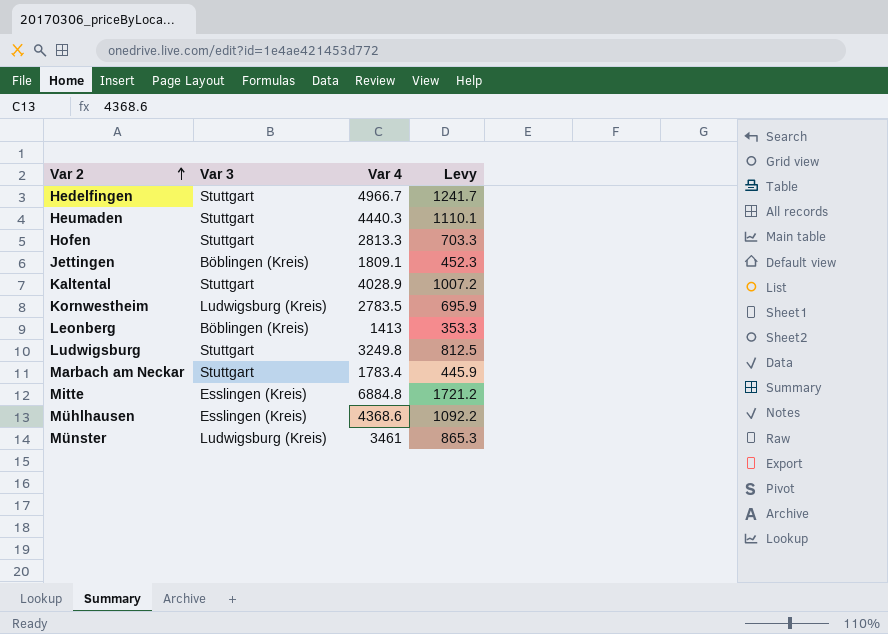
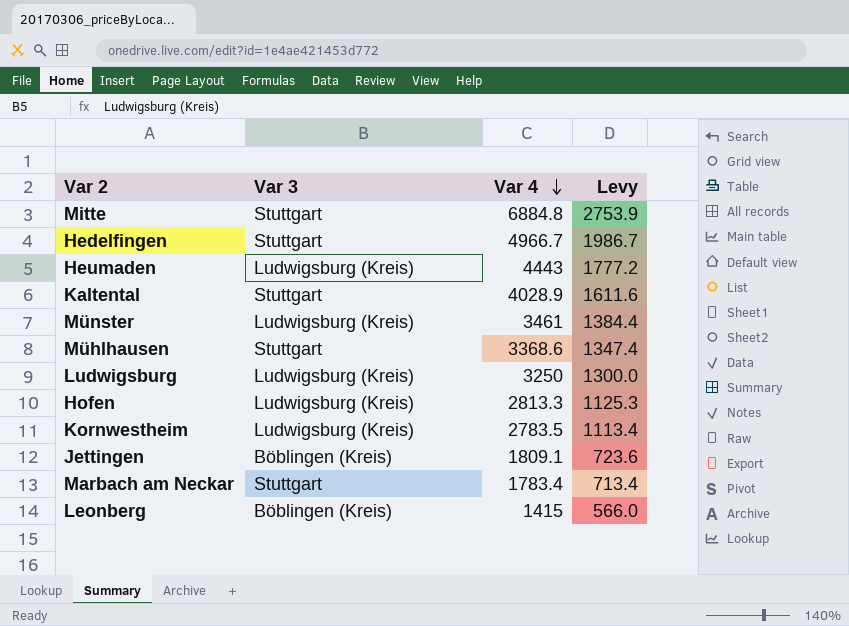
row order: Var 2 ascending -> Var 4 descending
column Levy | formula: [Var 4] * 0.25 -> [Var 4] * 0.4
Mitte | Var 3: Esslingen (Kreis) -> Stuttgart
Heumaden | Var 3: Stuttgart -> Ludwigsburg (Kreis)
Heumaden | Var 4: 4440.3 -> 4443
Mühlhausen | Var 3: Esslingen (Kreis) -> Stuttgart
Mühlhausen | Var 4: 4368.6 -> 3368.6
Ludwigsburg | Var 3: Stuttgart -> Ludwigsburg (Kreis)
Ludwigsburg | Var 4: 3249.8 -> 3250
Hofen | Var 3: Stuttgart -> Ludwigsburg (Kreis)
Leonberg | Var 4: 1413 -> 1415

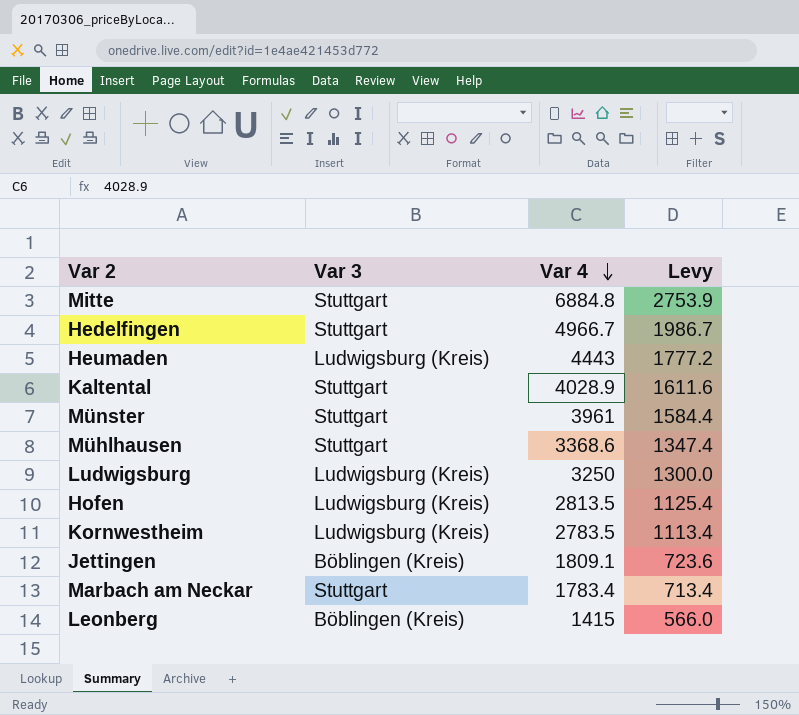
Münster | Var 3: Ludwigsburg (Kreis) -> Stuttgart
Münster | Var 4: 3461 -> 3961
Münster | Levy: 1384.4 -> 1584.4
Hofen | Var 4: 2813.3 -> 2813.5
Hofen | Levy: 1125.3 -> 1125.4

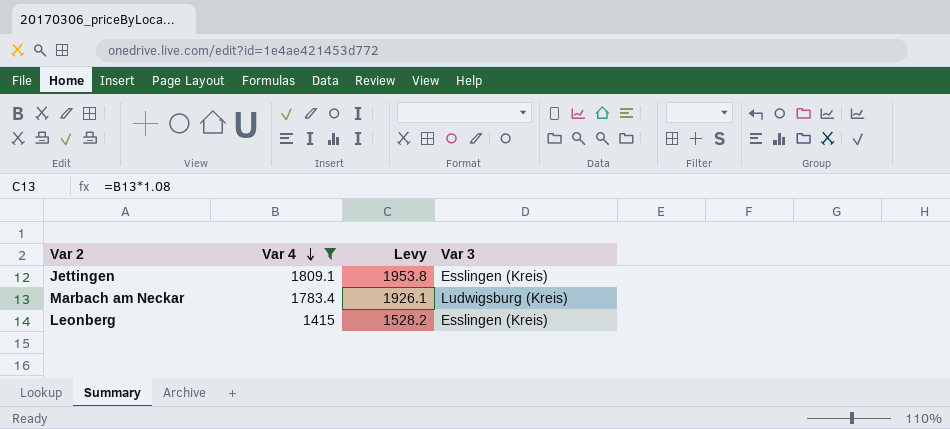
filter: none -> Var 4 <= 1809.1
column Levy | formula: [Var 4] * 0.4 -> [Var 4] * 1.08
column Var 3 | position: 2 -> 4
Jettingen | Var 3: Böblingen (Kreis) -> Esslingen (Kreis)
Marbach am Neckar | Var 3: Stuttgart -> Ludwigsburg (Kreis)
Leonberg | Var 3: Böblingen (Kreis) -> Esslingen (Kreis)

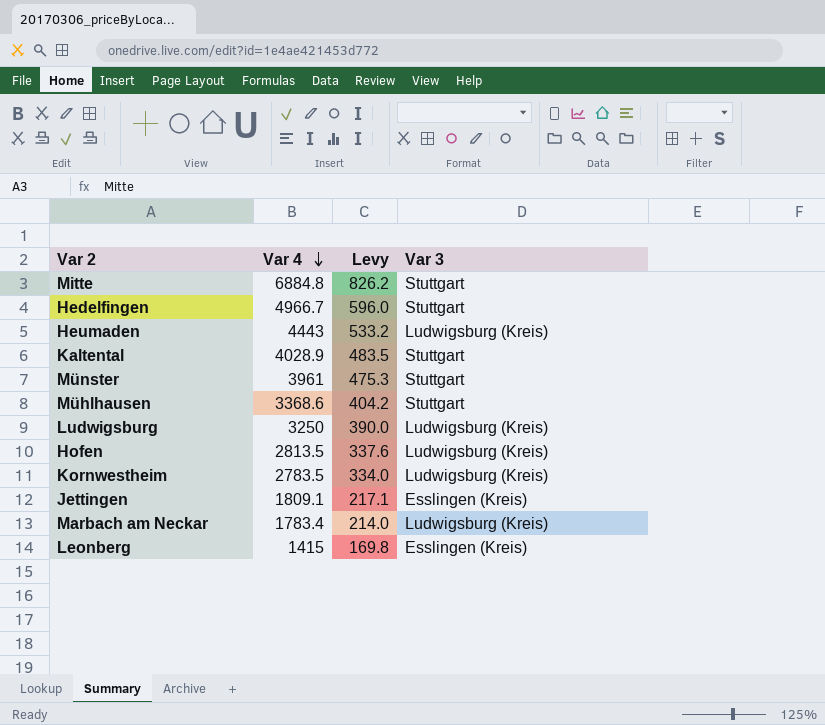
filter: Var 4 <= 1809.1 -> none
column Levy | formula: [Var 4] * 1.08 -> [Var 4] * 0.12

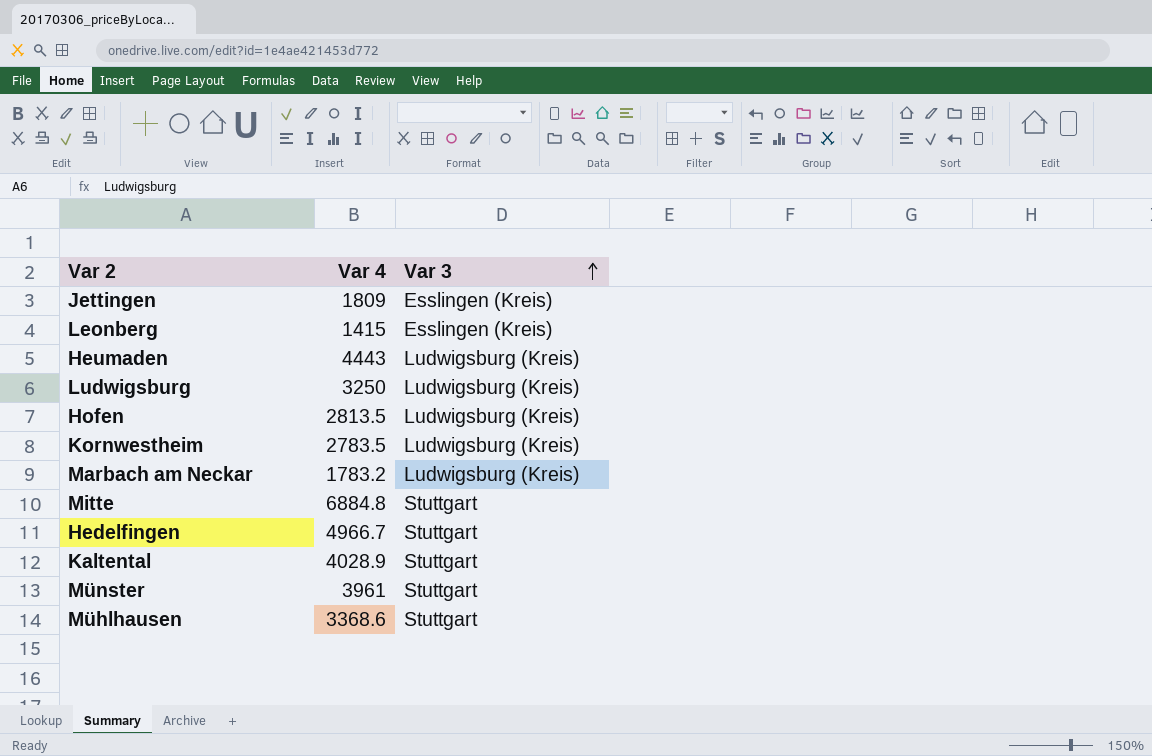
row order: Var 4 descending -> Var 3 ascending
column Levy | formula: [Var 4] * 0.12 -> none
Jettingen | Var 4: 1809.1 -> 1809
Marbach am Neckar | Var 4: 1783.4 -> 1783.2

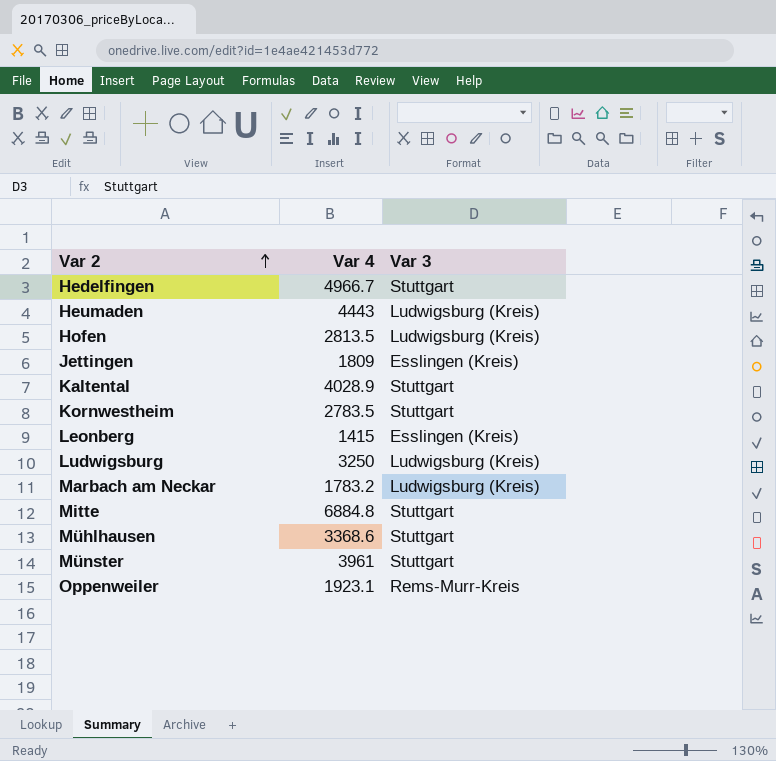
row order: Var 3 ascending -> Var 2 ascending
Kornwestheim | Var 3: Ludwigsburg (Kreis) -> Stuttgart
row Oppenweiler: none -> 1923.1 | Rems-Murr-Kreis

